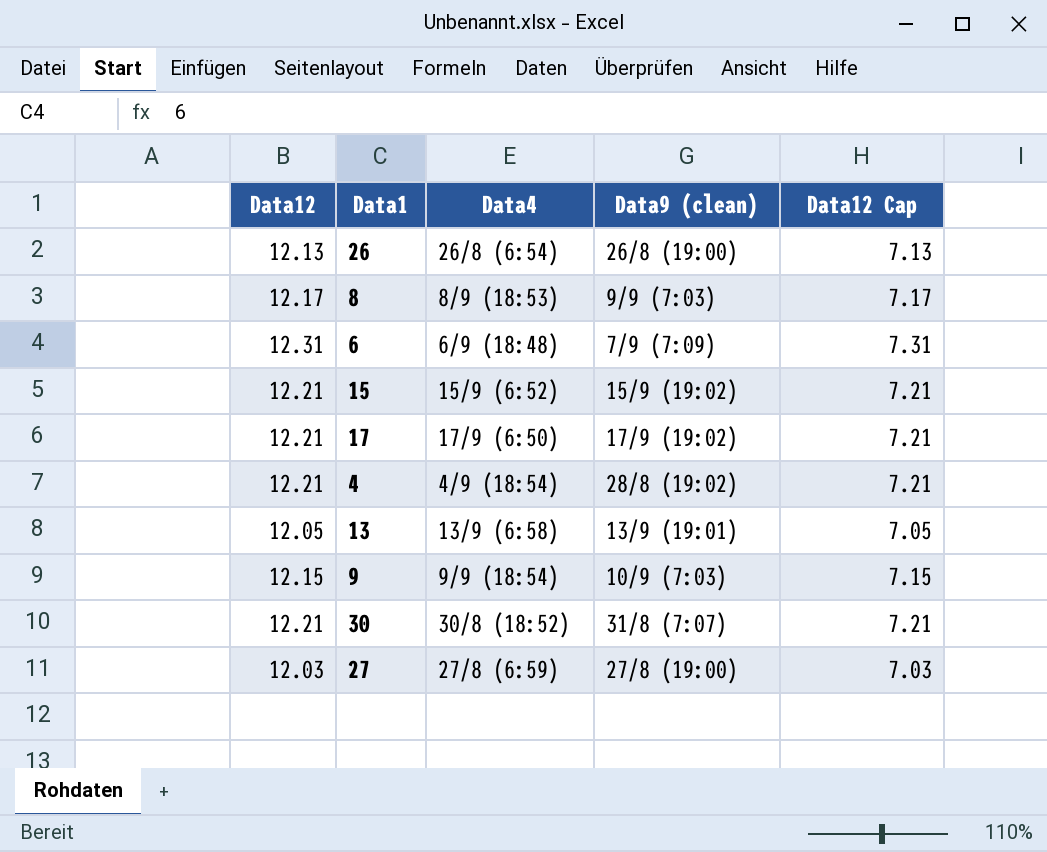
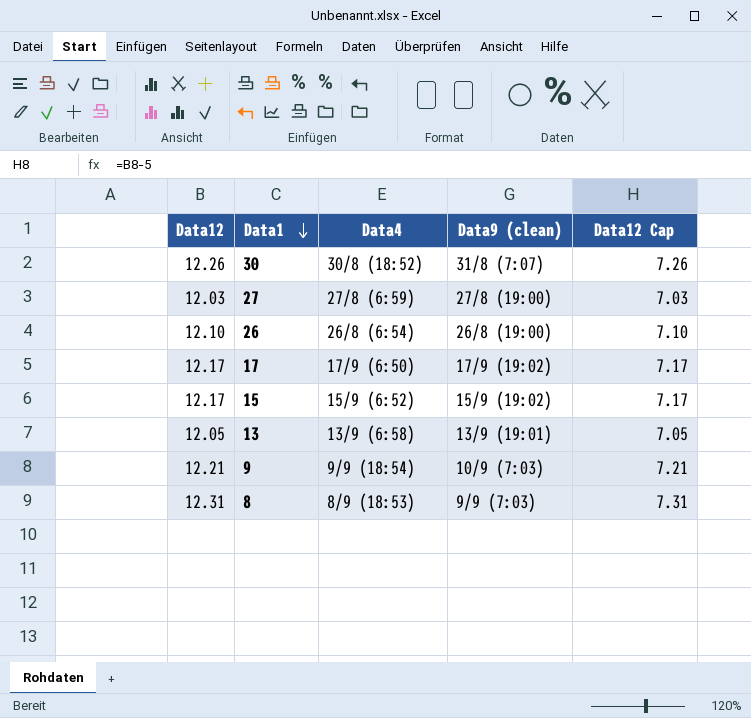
row order: none -> Data1 descending
row 6: 12.31 | 6/9 (18:48) | 7/9 (7:09) | 7.31 -> none
row 4: 12.21 | 4/9 (18:54) | 28/8 (19:02) | 7.21 -> none
30 | Data12: 12.21 -> 12.26
30 | Data12 Cap: 7.21 -> 7.26
26 | Data12: 12.13 -> 12.10
26 | Data12 Cap: 7.13 -> 7.10
17 | Data12: 12.21 -> 12.17
17 | Data12 Cap: 7.21 -> 7.17
15 | Data12: 12.21 -> 12.17
15 | Data12 Cap: 7.21 -> 7.17
9 | Data12: 12.15 -> 12.21
9 | Data12 Cap: 7.15 -> 7.21
8 | Data12: 12.17 -> 12.31
8 | Data12 Cap: 7.17 -> 7.31

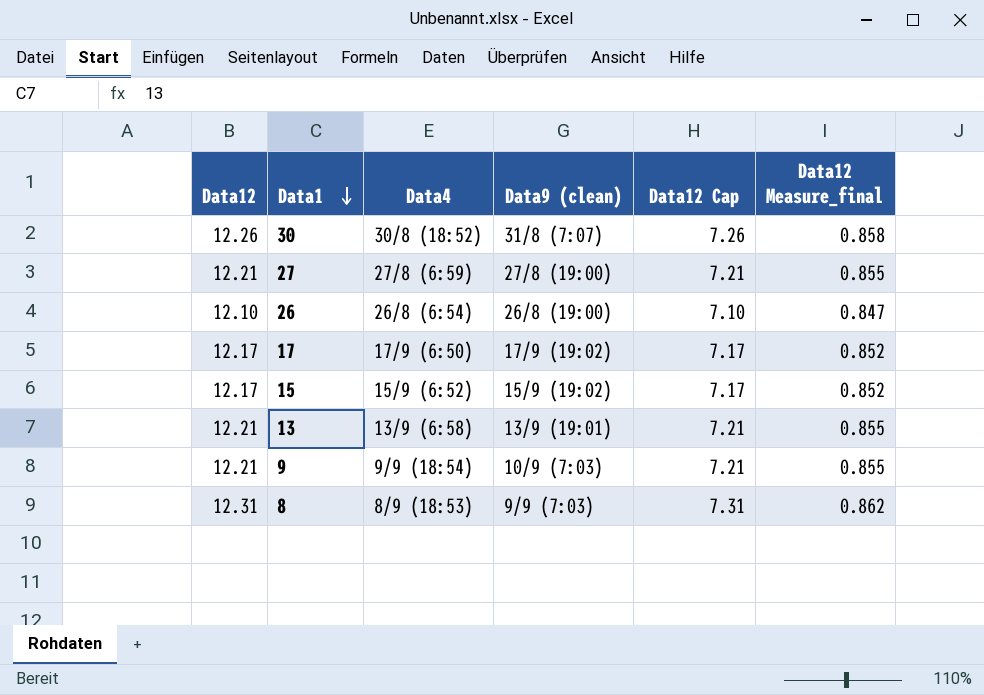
column Data12 Measure_final | formula: none -> [Data12] * 0.07
27 | Data12: 12.03 -> 12.21
27 | Data12 Cap: 7.03 -> 7.21
13 | Data12: 12.05 -> 12.21
13 | Data12 Cap: 7.05 -> 7.21

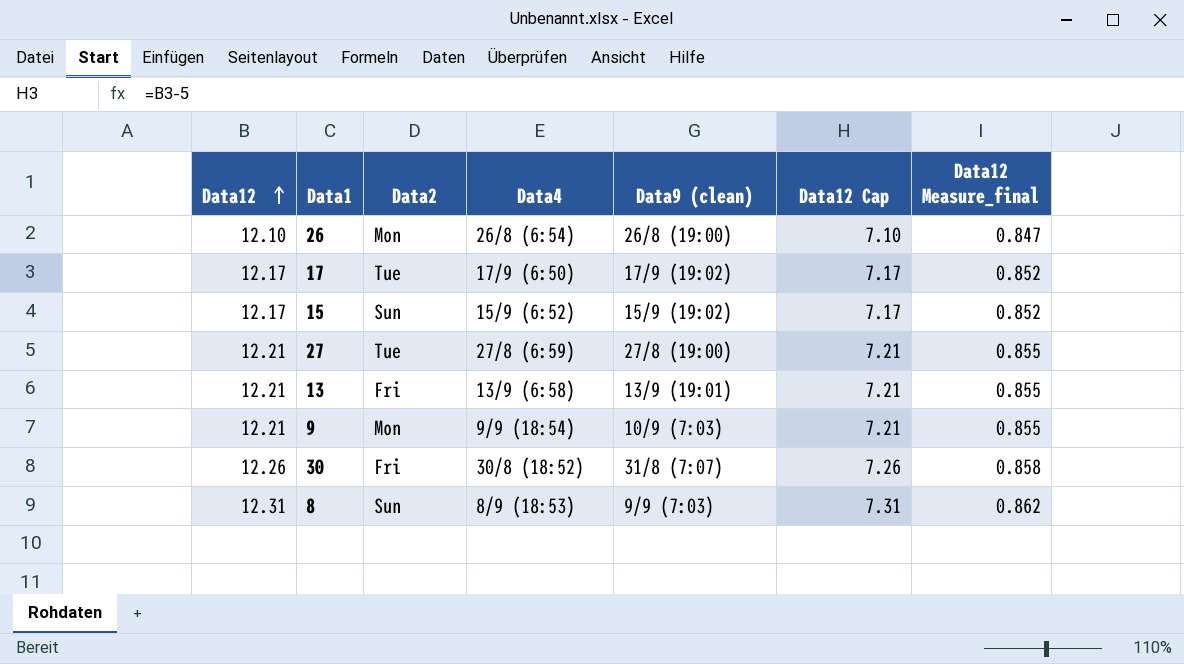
row order: Data1 descending -> Data12 ascending
column Data2 | position: none -> 3

